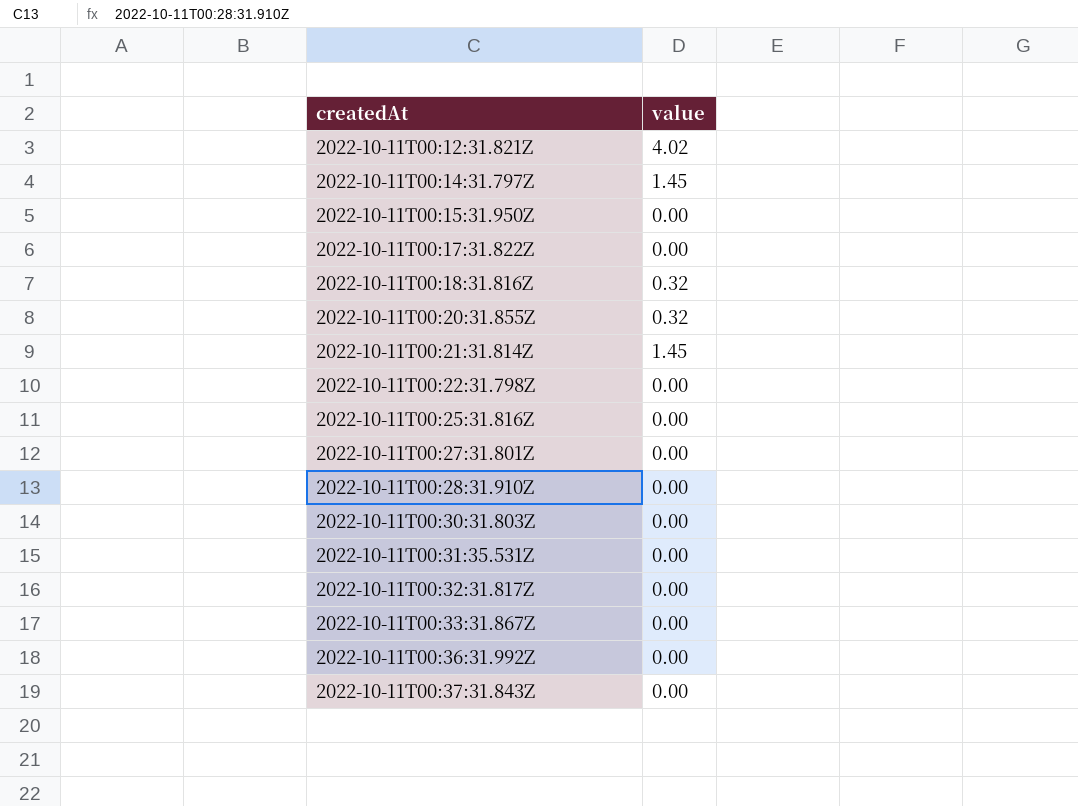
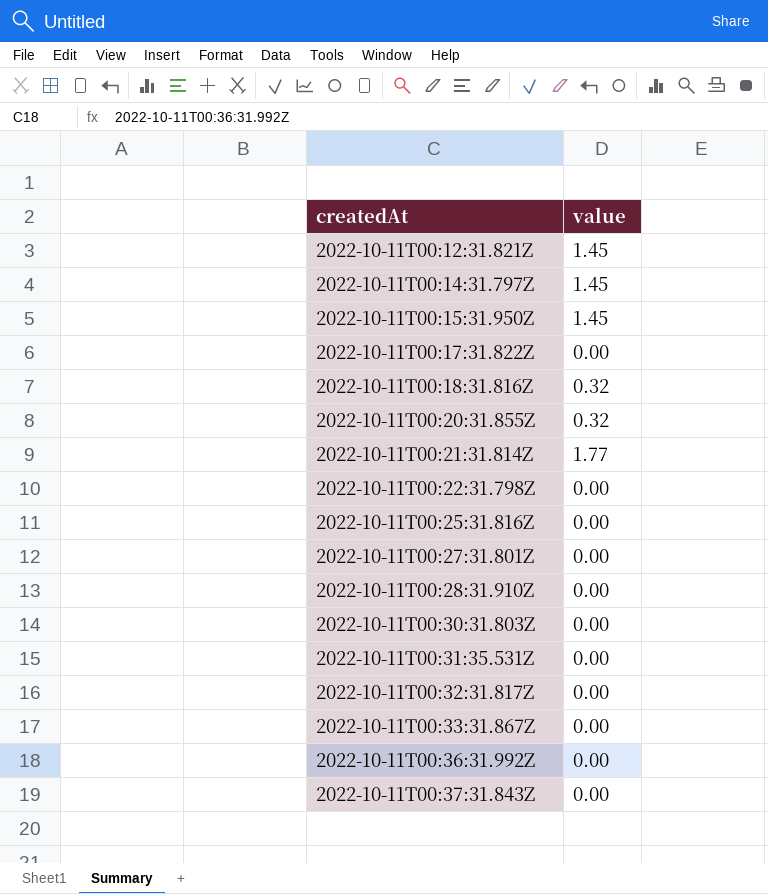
2022-10-11T00:12:31.821Z | value: 4.02 -> 1.45
2022-10-11T00:15:31.950Z | value: 0.00 -> 1.45
2022-10-11T00:21:31.814Z | value: 1.45 -> 1.77

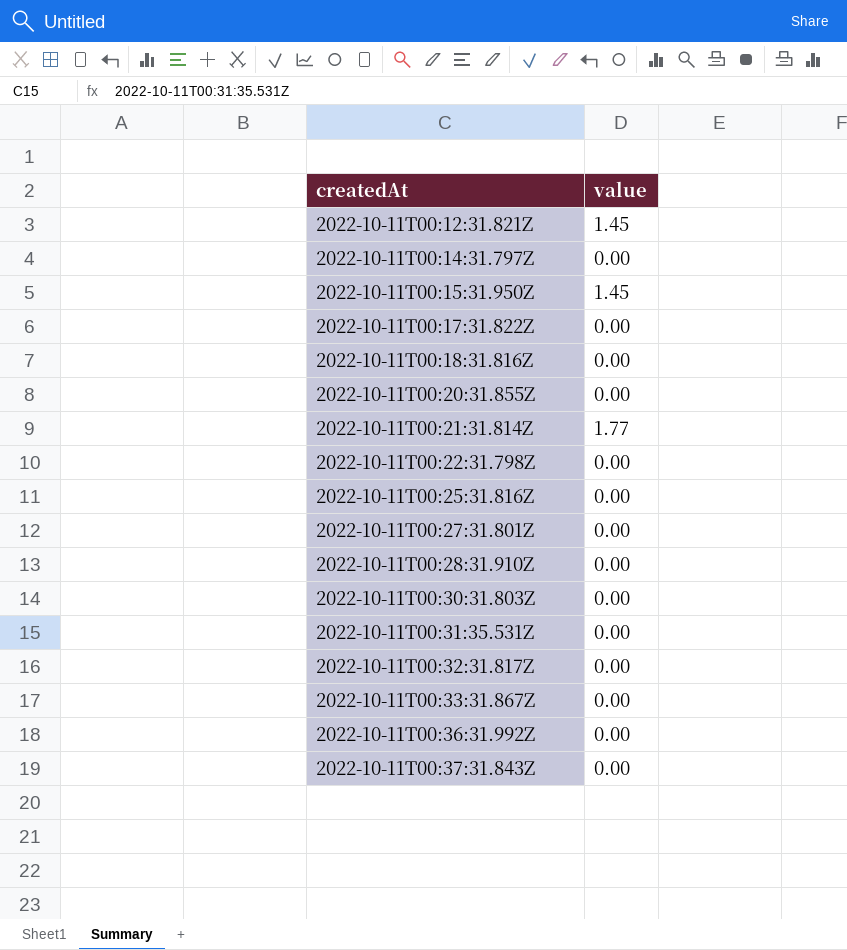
2022-10-11T00:14:31.797Z | value: 1.45 -> 0.00
2022-10-11T00:18:31.816Z | value: 0.32 -> 0.00
2022-10-11T00:20:31.855Z | value: 0.32 -> 0.00

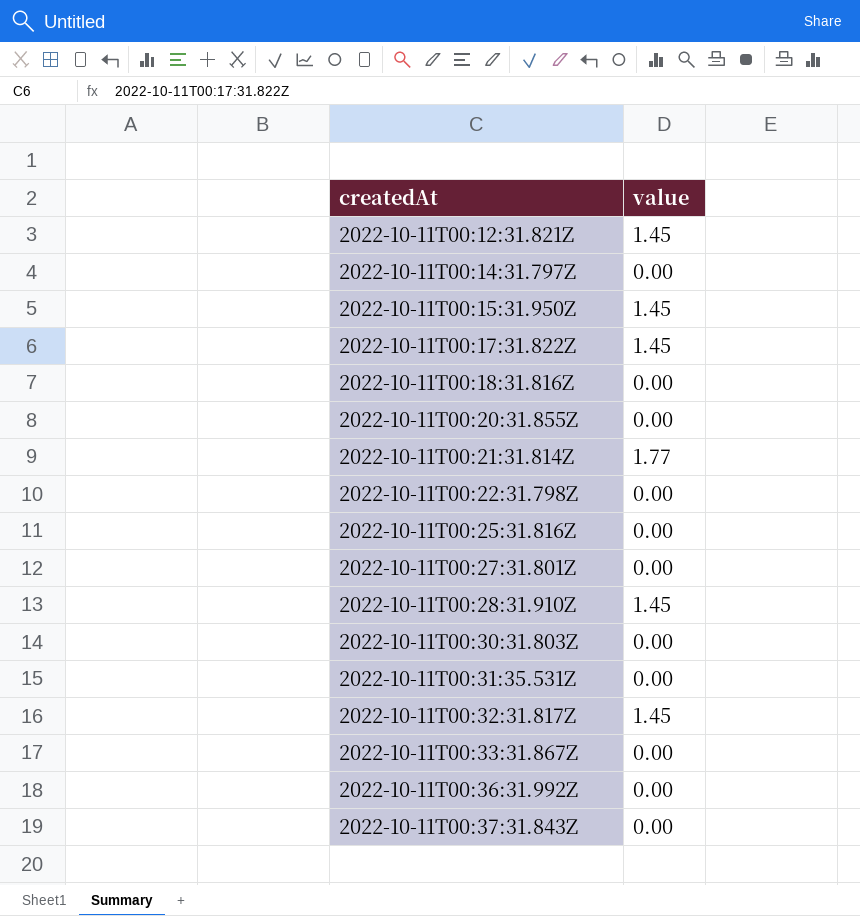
2022-10-11T00:17:31.822Z | value: 0.00 -> 1.45
2022-10-11T00:28:31.910Z | value: 0.00 -> 1.45
2022-10-11T00:32:31.817Z | value: 0.00 -> 1.45

